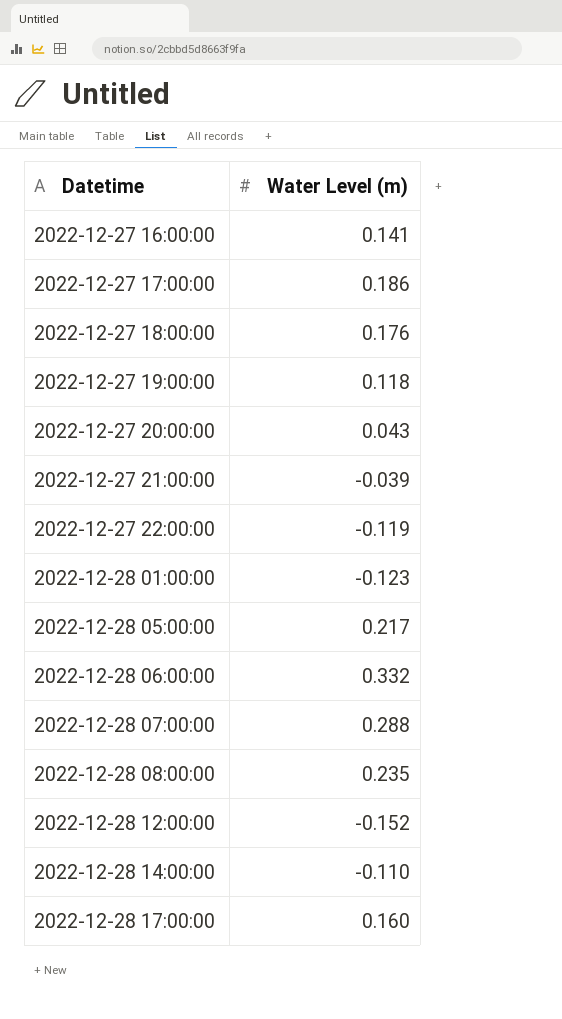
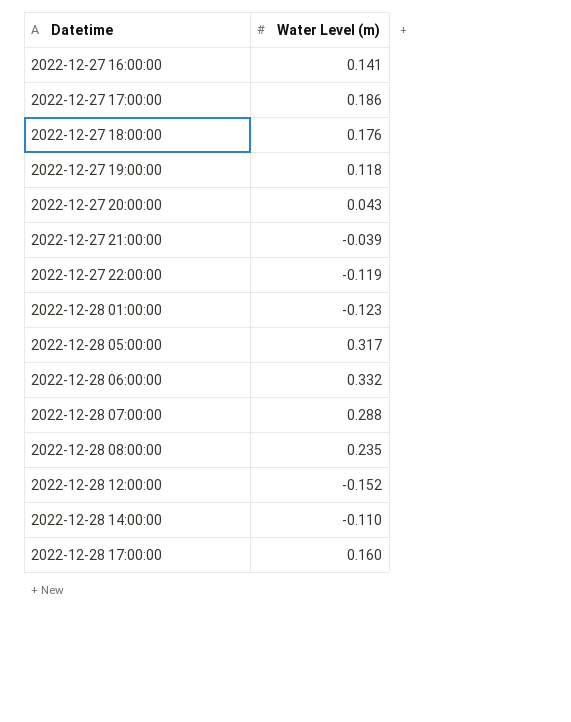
2022-12-28 05:00:00 | Water Level (m): 0.217 -> 0.317

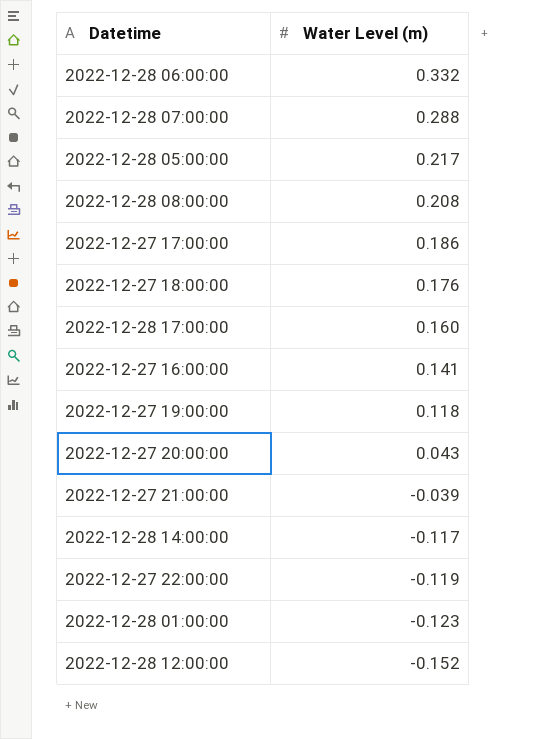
row order: Datetime ascending -> Water Level (m) descending
2022-12-28 05:00:00 | Water Level (m): 0.317 -> 0.217
2022-12-28 08:00:00 | Water Level (m): 0.235 -> 0.208
2022-12-28 14:00:00 | Water Level (m): -0.110 -> -0.117

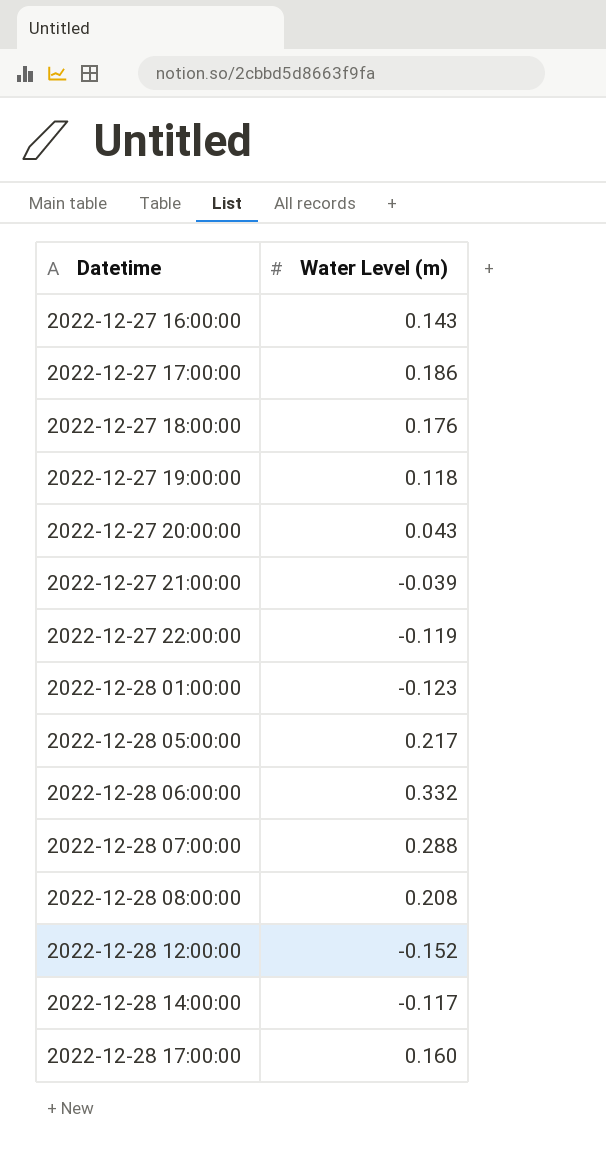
row order: Water Level (m) descending -> Datetime ascending
2022-12-27 16:00:00 | Water Level (m): 0.141 -> 0.143

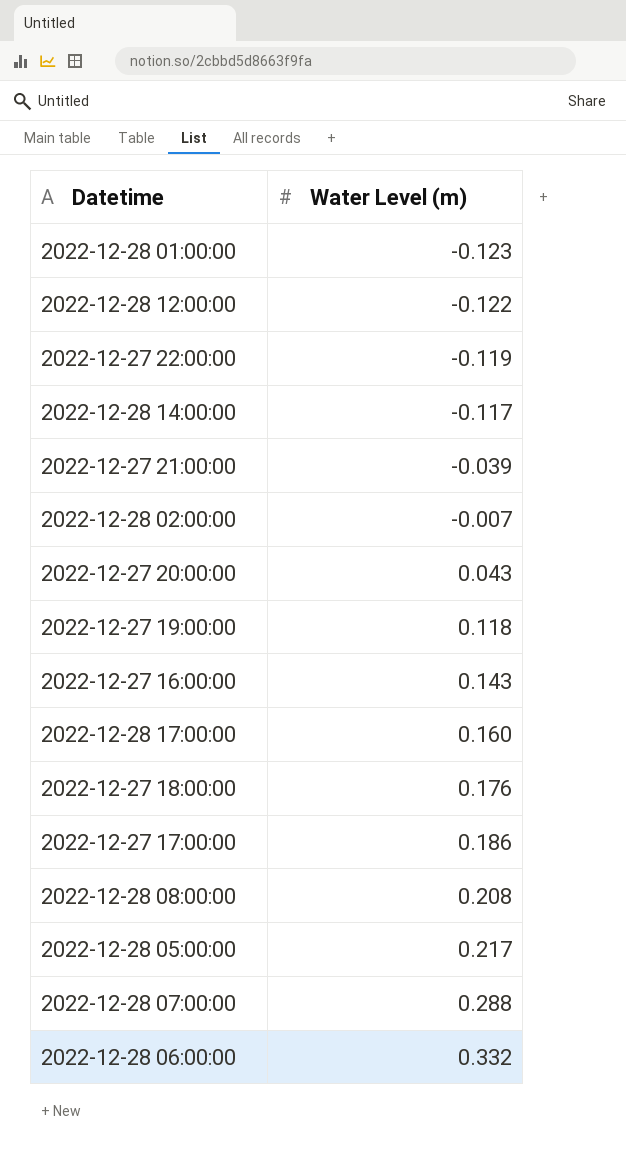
row order: Datetime ascending -> Water Level (m) ascending
2022-12-28 12:00:00 | Water Level (m): -0.152 -> -0.122
row 2022-12-28 02:00:00: none -> -0.007

